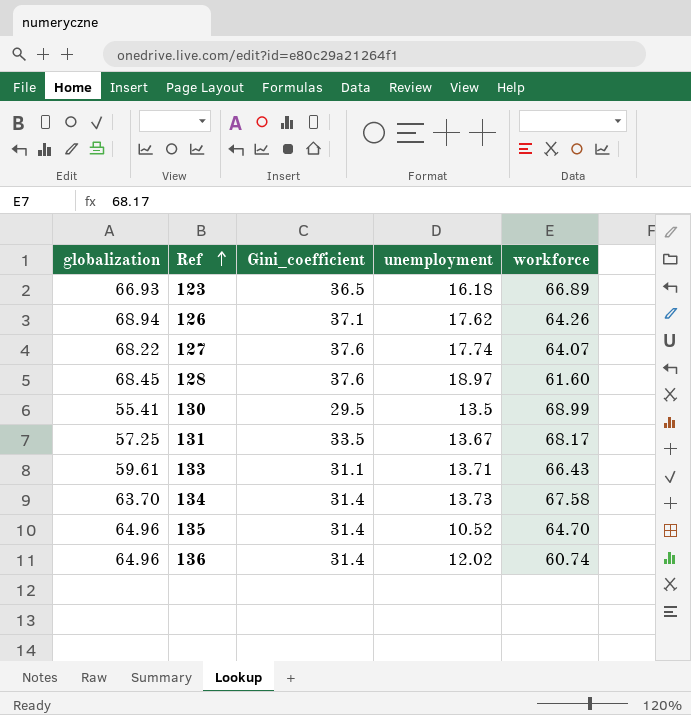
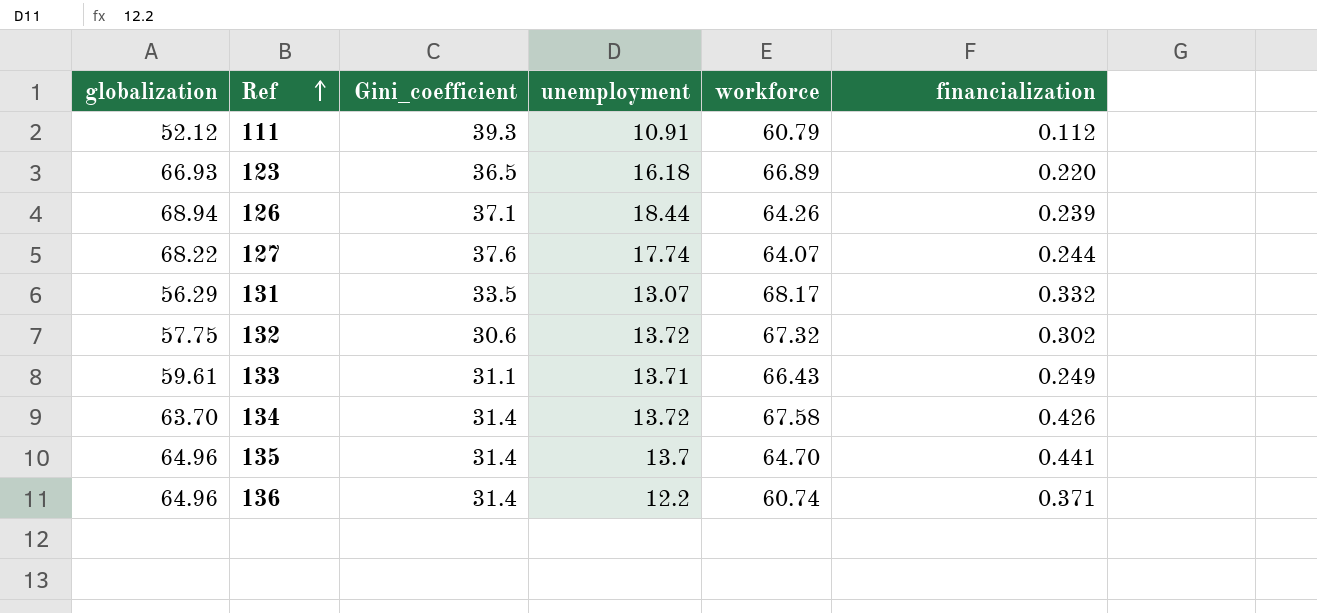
column financialization | position: none -> 6
row 128: 68.45 | 37.6 | 18.97 | 61.60 -> none
row 130: 55.41 | 29.5 | 13.5 | 68.99 -> none
row 111: none -> 52.12 | 39.3 | 10.91 | 60.79 | 0.112
126 | unemployment: 17.62 -> 18.44
131 | globalization: 57.25 -> 56.29
131 | unemployment: 13.67 -> 13.07
row 132: none -> 57.75 | 30.6 | 13.72 | 67.32 | 0.302
134 | unemployment: 13.73 -> 13.72
135 | unemployment: 10.52 -> 13.7
136 | unemployment: 12.02 -> 12.2

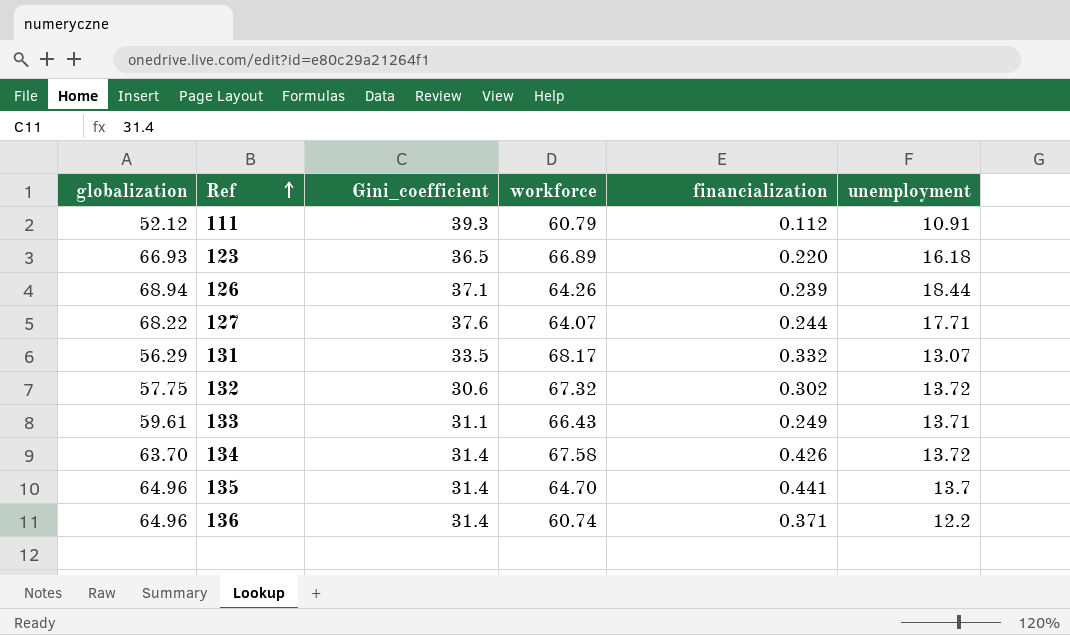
column unemployment | position: 4 -> 6
127 | unemployment: 17.74 -> 17.71

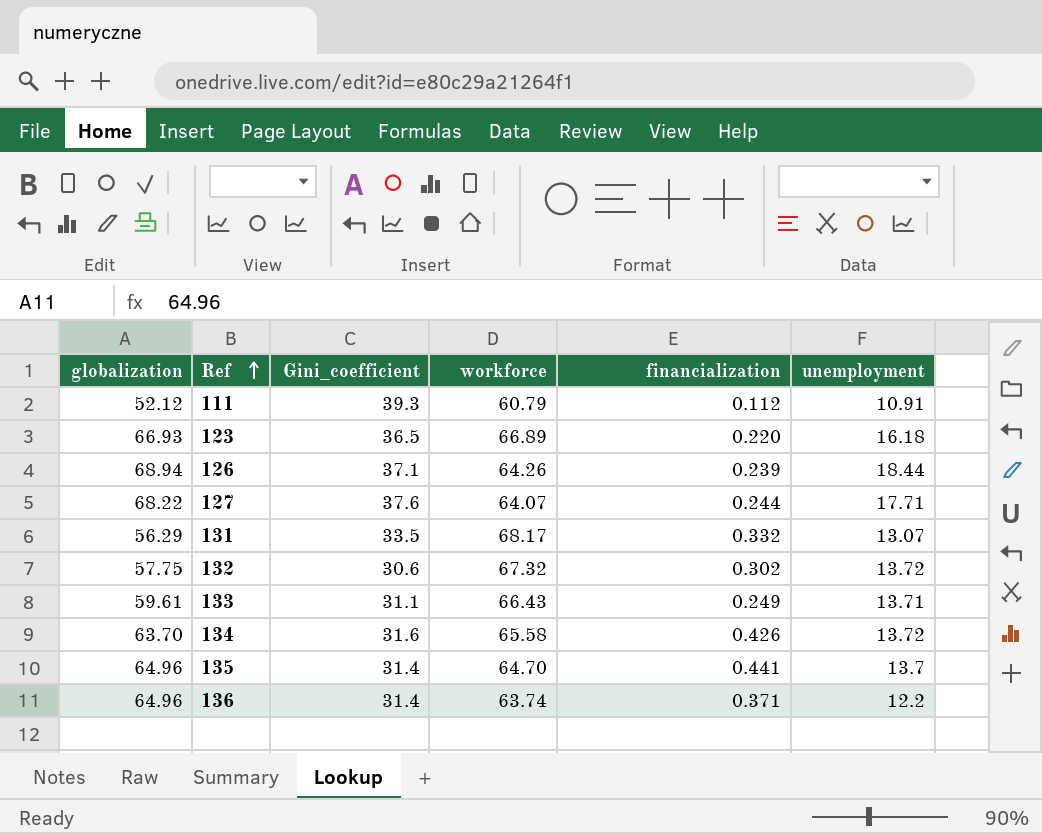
134 | Gini_coefficient: 31.4 -> 31.6
134 | workforce: 67.58 -> 65.58
136 | workforce: 60.74 -> 63.74

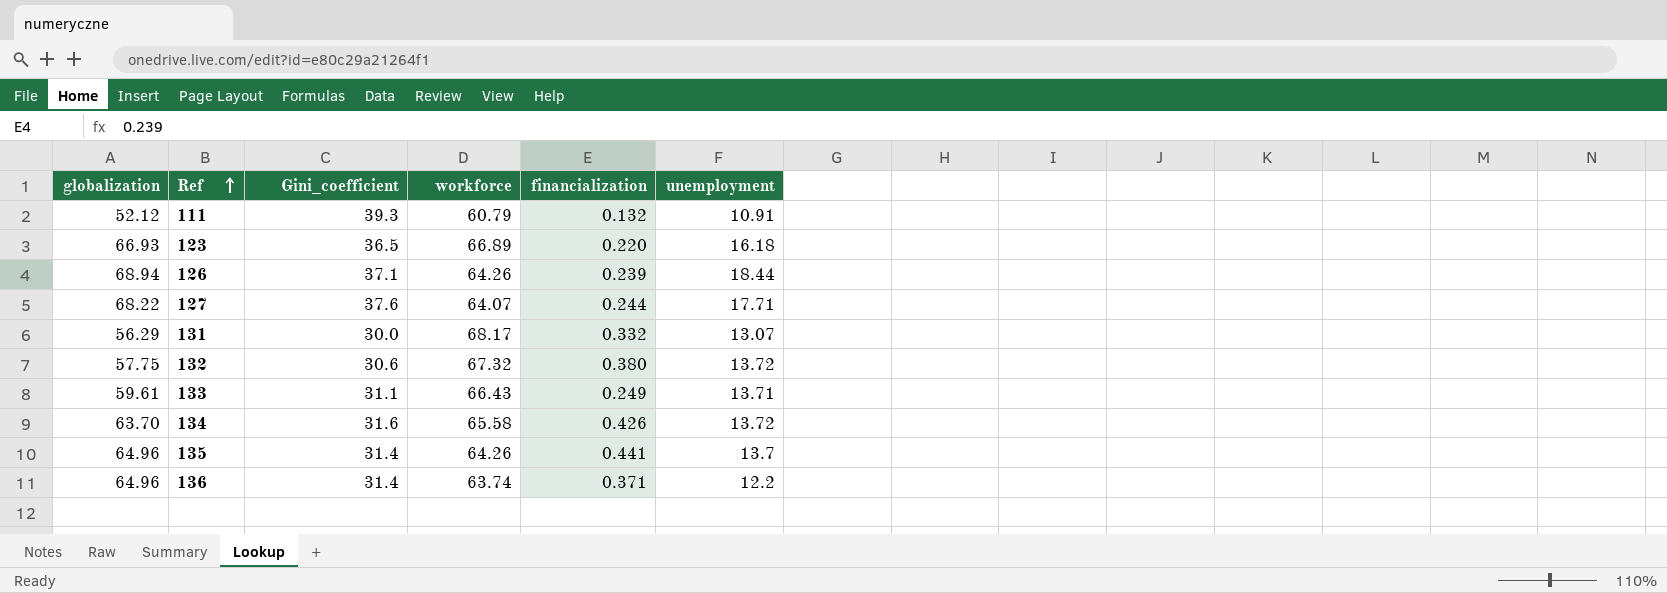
111 | financialization: 0.112 -> 0.132
131 | Gini_coefficient: 33.5 -> 30.0
132 | financialization: 0.302 -> 0.380
135 | workforce: 64.70 -> 64.26

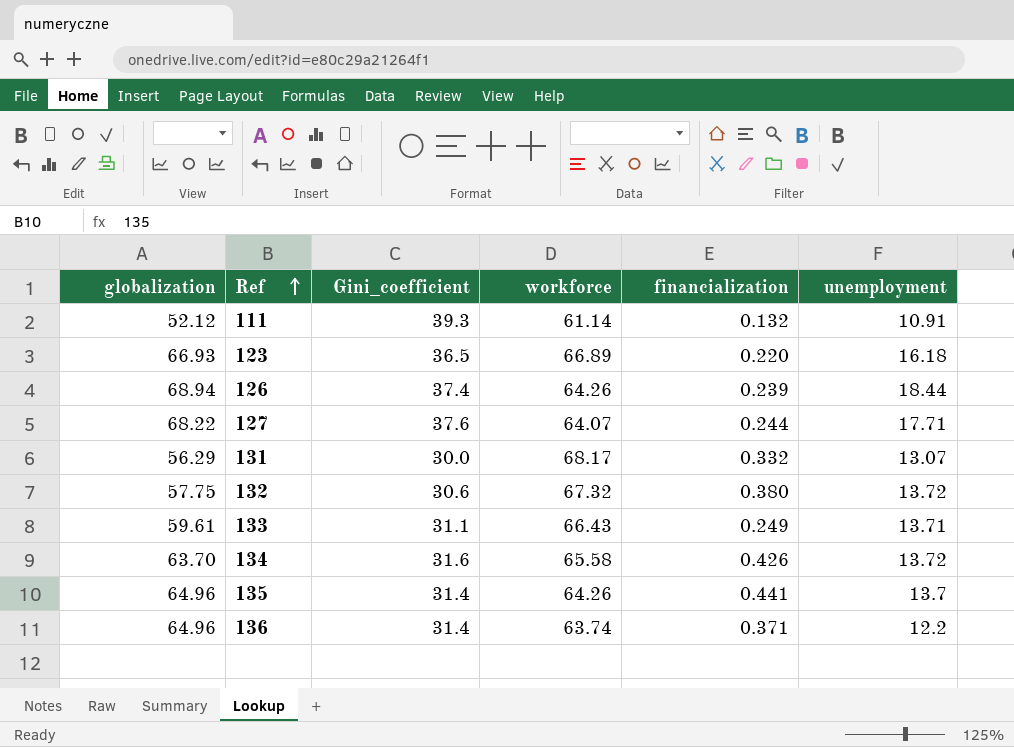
111 | workforce: 60.79 -> 61.14
126 | Gini_coefficient: 37.1 -> 37.4

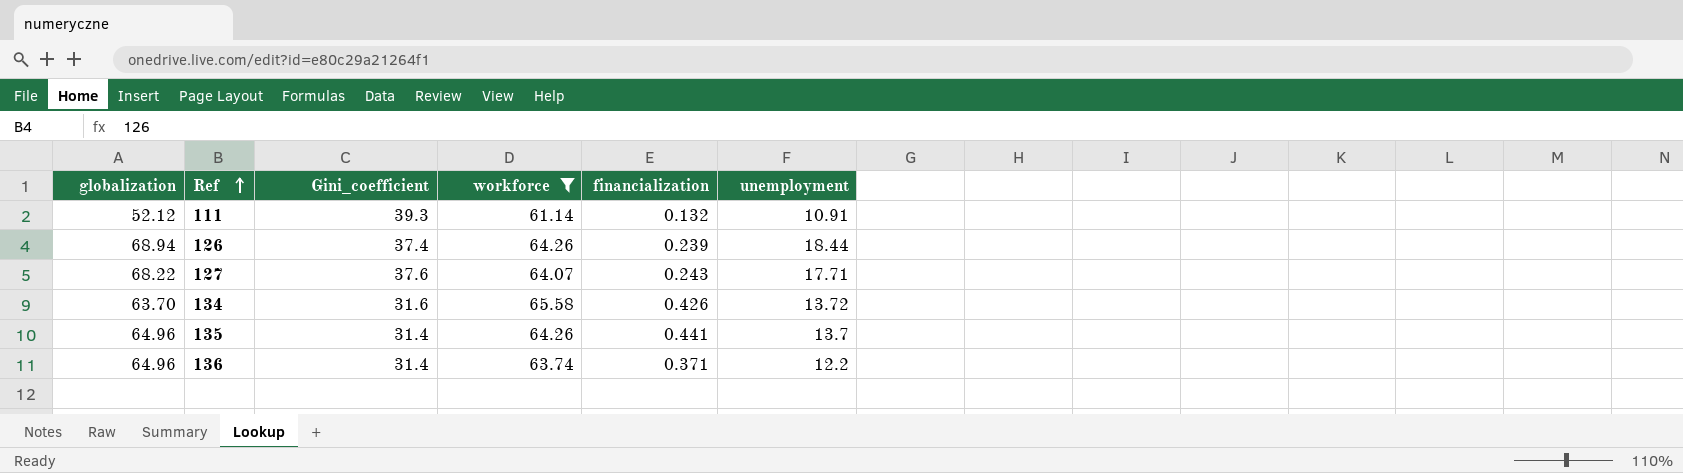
filter: none -> workforce <= 65.58
127 | financialization: 0.244 -> 0.243

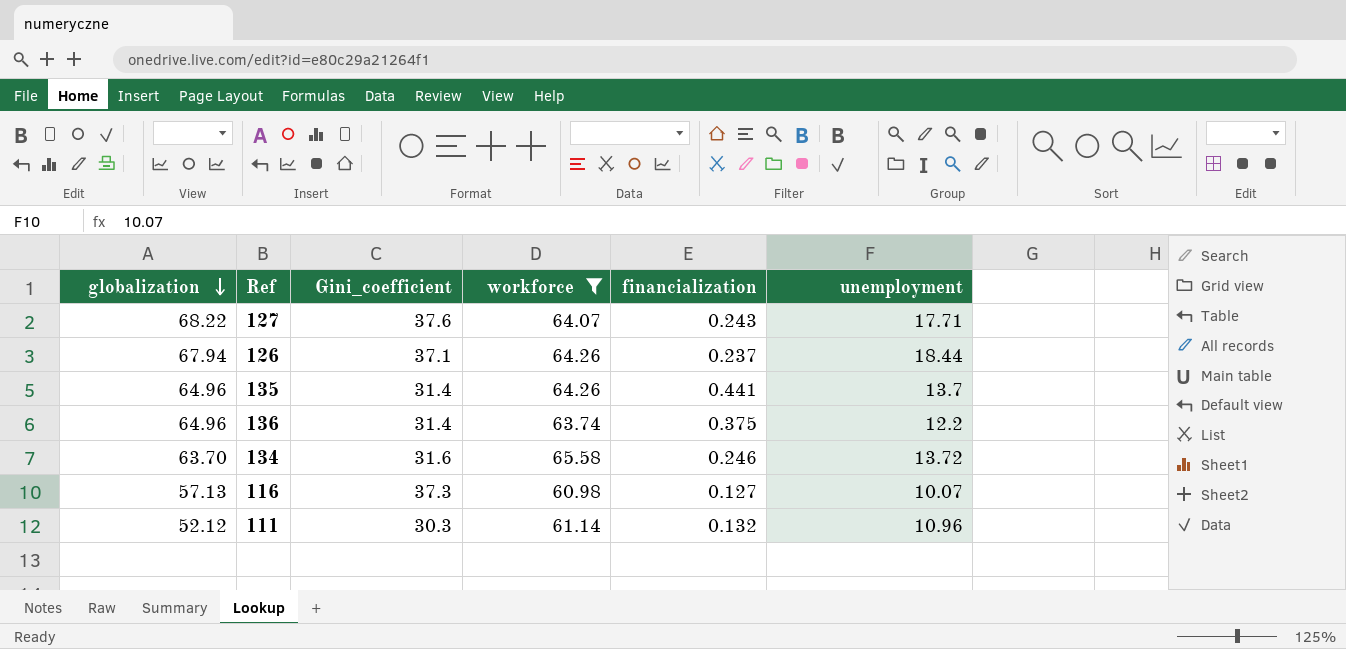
row order: Ref ascending -> globalization descending
126 | globalization: 68.94 -> 67.94
126 | Gini_coefficient: 37.4 -> 37.1
126 | financialization: 0.239 -> 0.237
136 | financialization: 0.371 -> 0.375
134 | financialization: 0.426 -> 0.246
row 116: none -> 57.13 | 37.3 | 60.98 | 0.127 | 10.07
111 | Gini_coefficient: 39.3 -> 30.3
111 | unemployment: 10.91 -> 10.96

